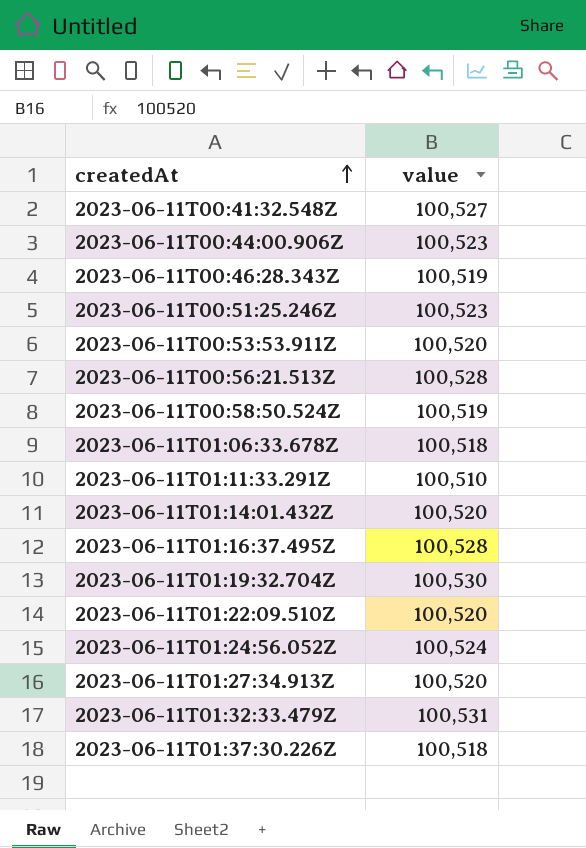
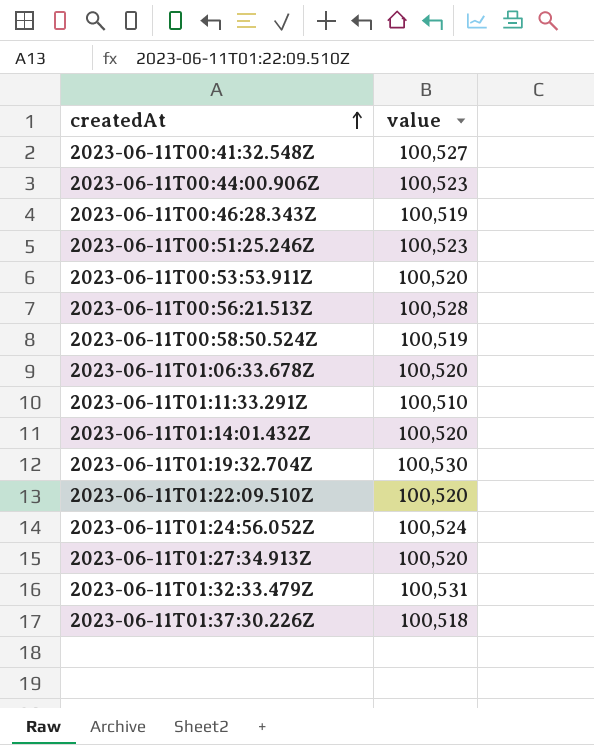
row 2023-06-11T01:16:37.495Z: 100,528 -> none
2023-06-11T01:06:33.678Z | value: 100,518 -> 100,520

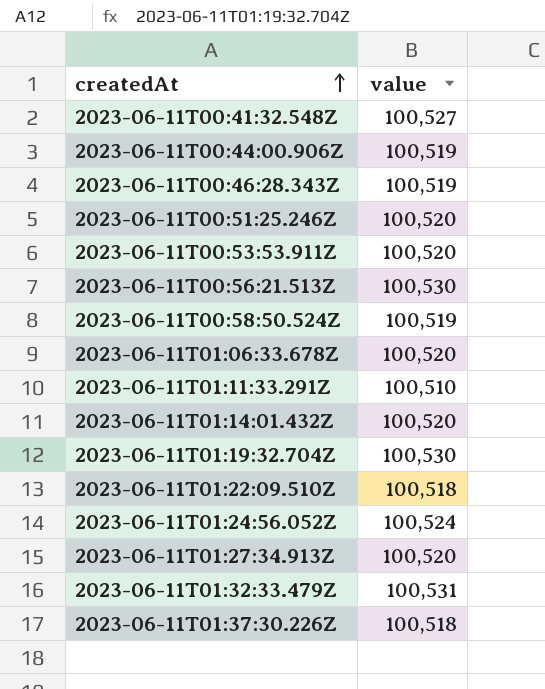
2023-06-11T00:44:00.906Z | value: 100,523 -> 100,519
2023-06-11T00:51:25.246Z | value: 100,523 -> 100,520
2023-06-11T00:56:21.513Z | value: 100,528 -> 100,530
2023-06-11T01:22:09.510Z | value: 100,520 -> 100,518

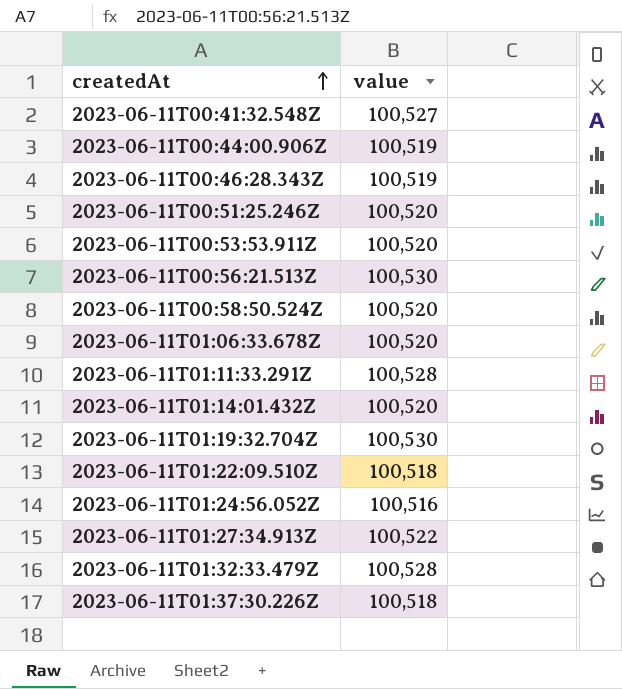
2023-06-11T00:58:50.524Z | value: 100,519 -> 100,520
2023-06-11T01:11:33.291Z | value: 100,510 -> 100,528
2023-06-11T01:24:56.052Z | value: 100,524 -> 100,516
2023-06-11T01:27:34.913Z | value: 100,520 -> 100,522
2023-06-11T01:32:33.479Z | value: 100,531 -> 100,528

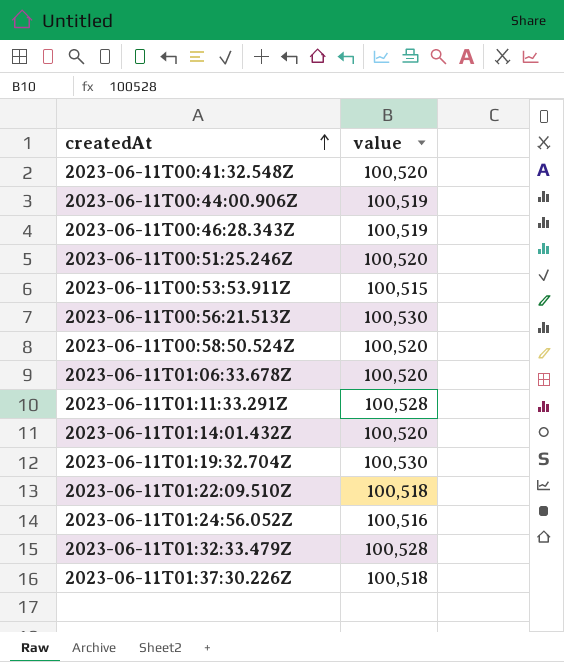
row 2023-06-11T01:27:34.913Z: 100,522 -> none
2023-06-11T00:41:32.548Z | value: 100,527 -> 100,520
2023-06-11T00:53:53.911Z | value: 100,520 -> 100,515

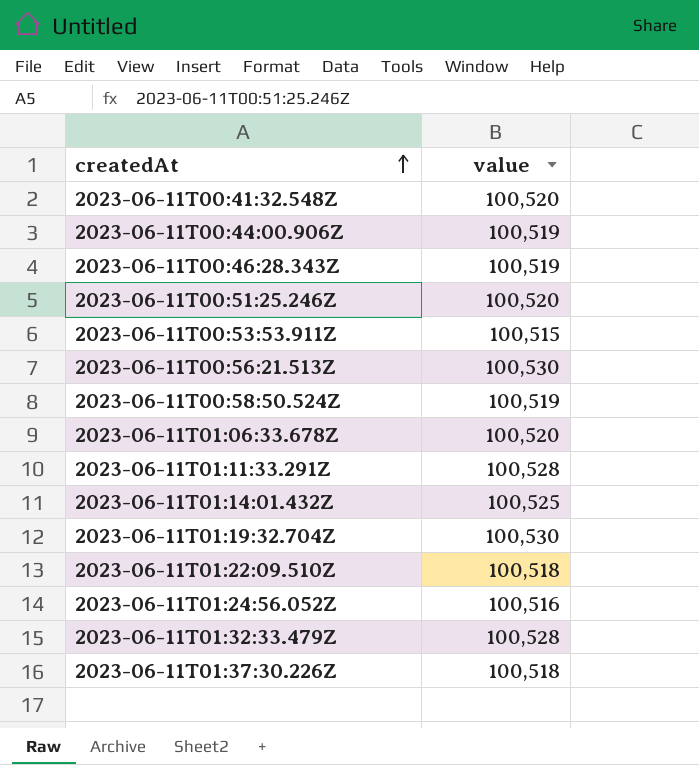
2023-06-11T00:58:50.524Z | value: 100,520 -> 100,519
2023-06-11T01:14:01.432Z | value: 100,520 -> 100,525

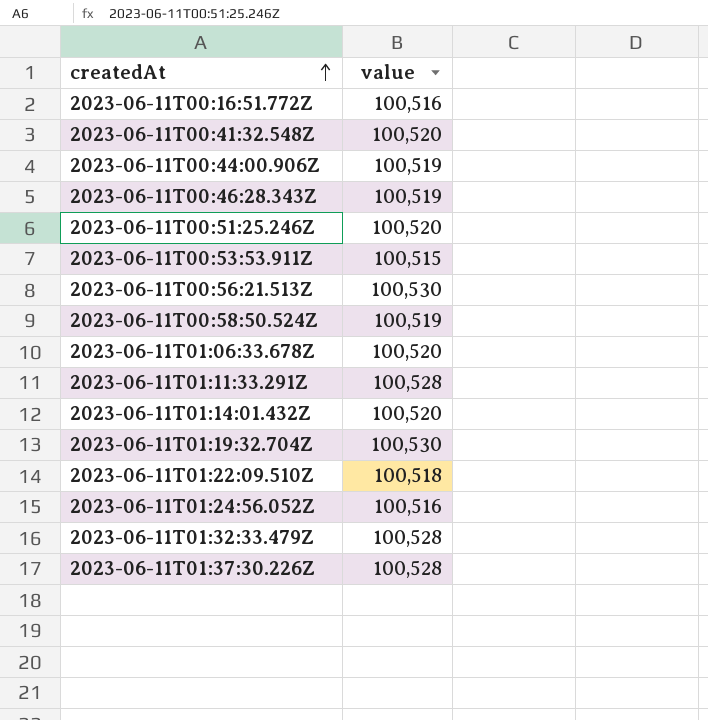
row 2023-06-11T00:16:51.772Z: none -> 100,516
2023-06-11T01:14:01.432Z | value: 100,525 -> 100,520
2023-06-11T01:37:30.226Z | value: 100,518 -> 100,528

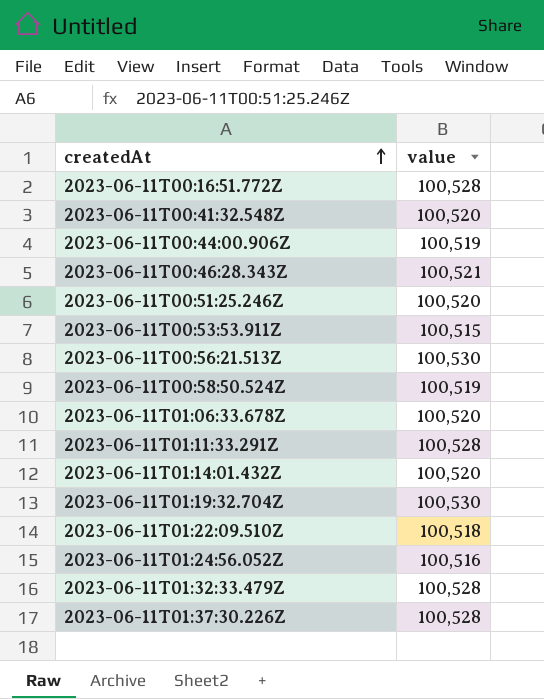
2023-06-11T00:16:51.772Z | value: 100,516 -> 100,528
2023-06-11T00:46:28.343Z | value: 100,519 -> 100,521

